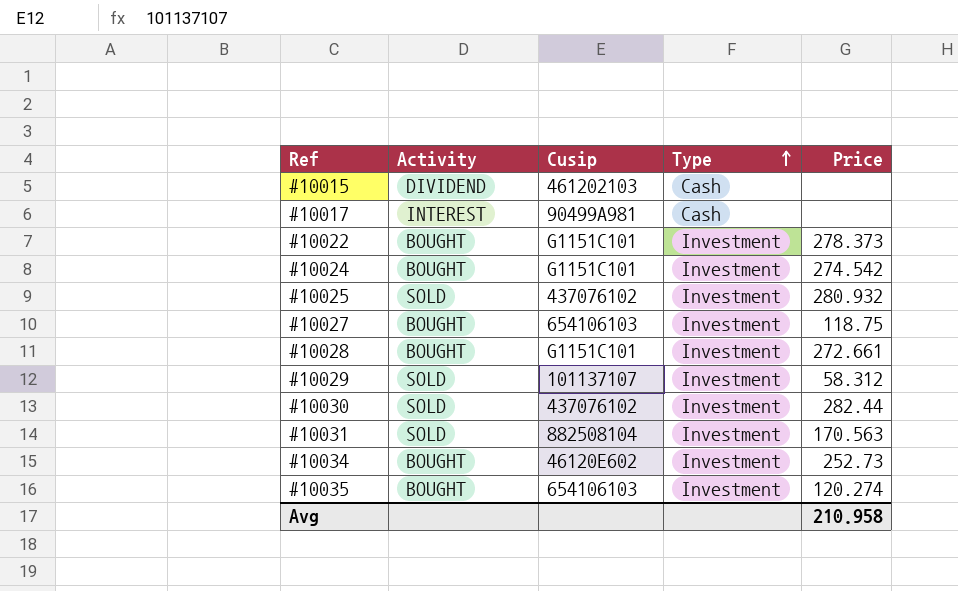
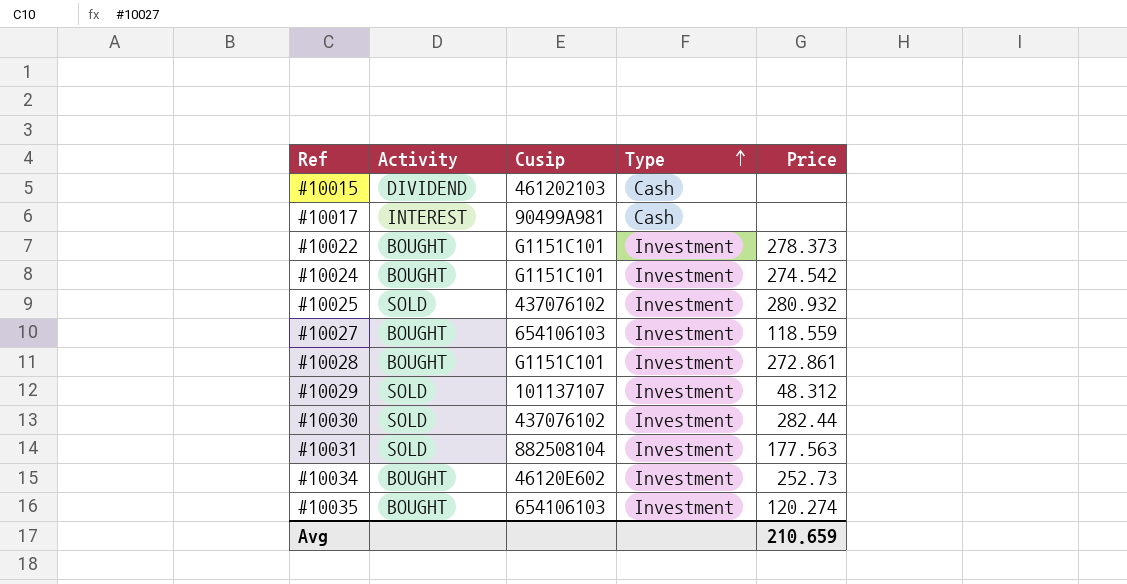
#10027 | Price: 118.75 -> 118.559
#10028 | Price: 272.661 -> 272.861
#10029 | Price: 58.312 -> 48.312
#10031 | Price: 170.563 -> 177.563
Avg | Price: 210.958 -> 210.659

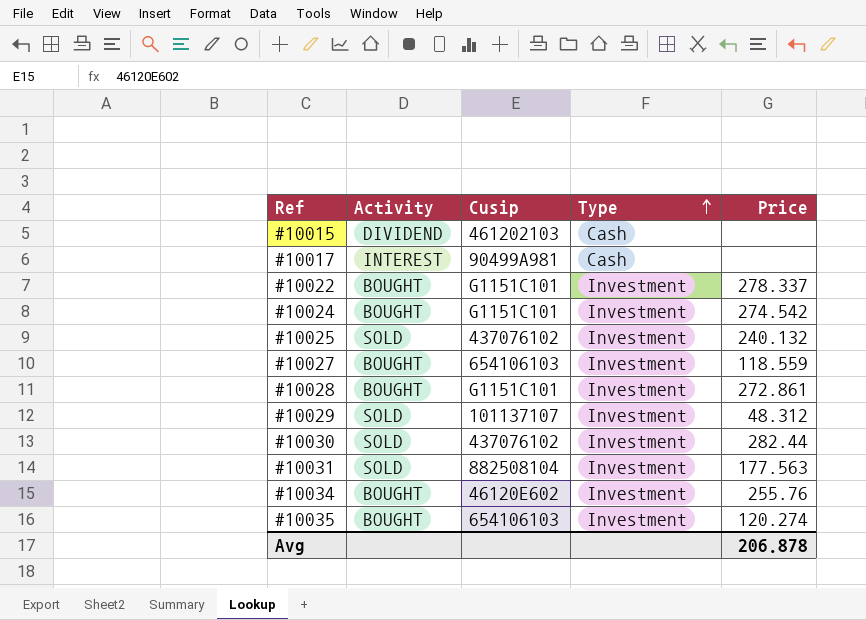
#10022 | Price: 278.373 -> 278.337
#10025 | Price: 280.932 -> 240.132
#10034 | Price: 252.73 -> 255.76
Avg | Price: 210.659 -> 206.878

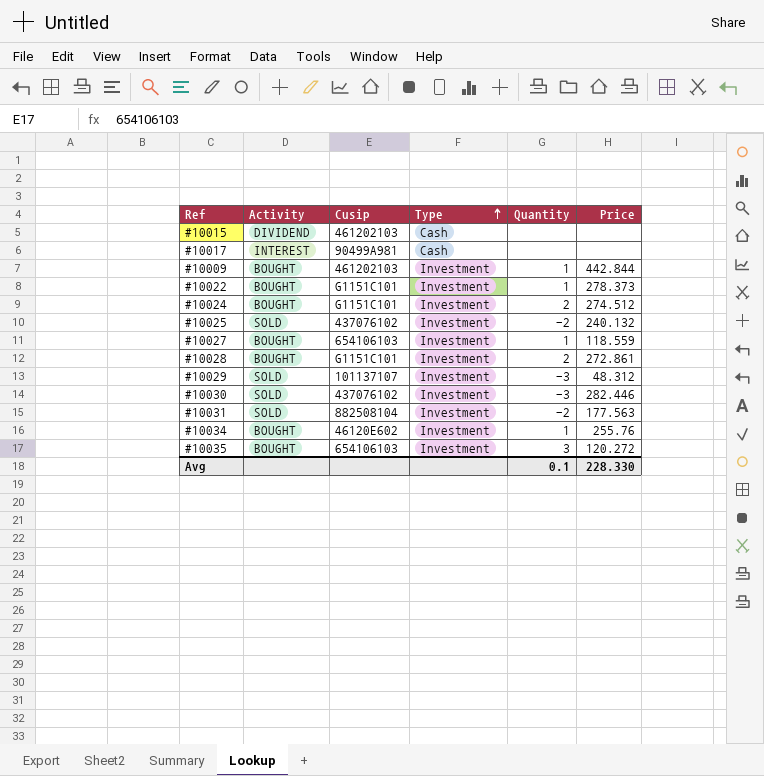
column Quantity | position: none -> 5
row #10009: none -> BOUGHT | 461202103 | Investment | 1 | 442.844
#10022 | Price: 278.337 -> 278.373
#10024 | Price: 274.542 -> 274.512
#10030 | Price: 282.44 -> 282.446
#10035 | Price: 120.274 -> 120.272
Avg | Price: 206.878 -> 228.330

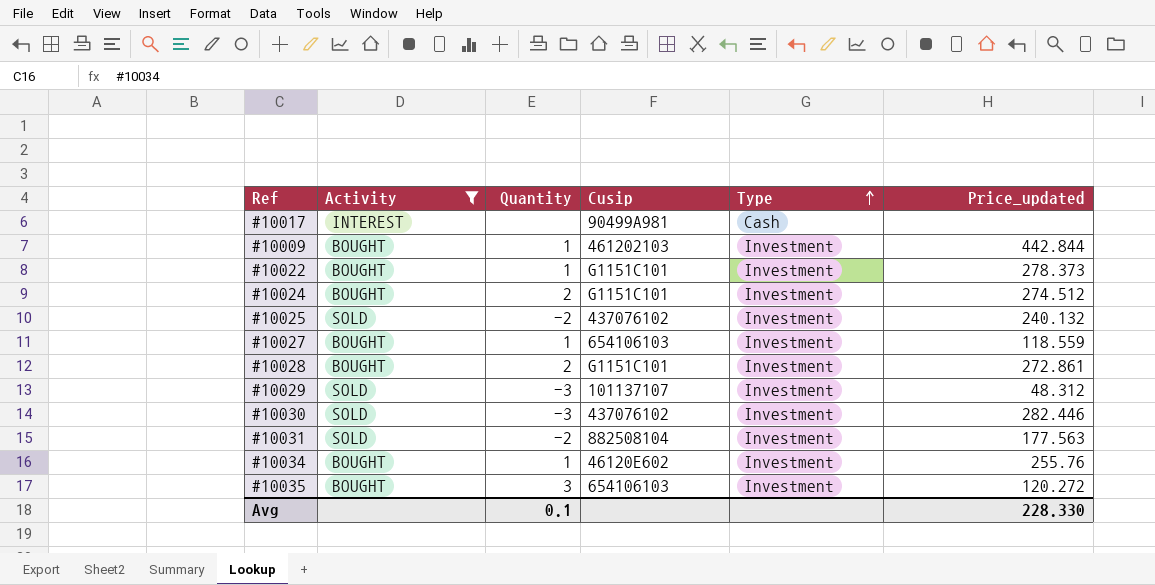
filter: none -> Activity != DIVIDEND
column Quantity | position: 5 -> 3
column name: Price -> Price_updated

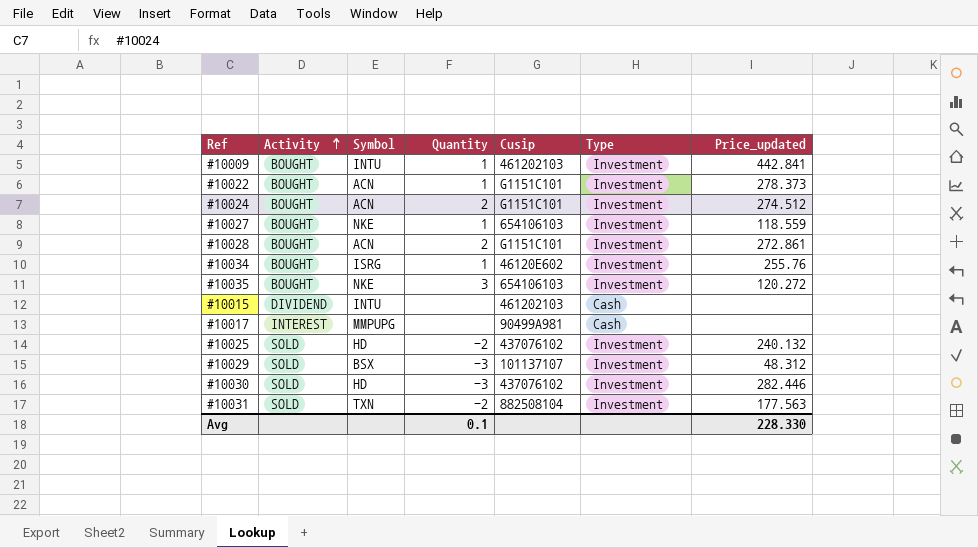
filter: Activity != DIVIDEND -> none
row order: Type ascending -> Activity ascending
column Symbol | position: none -> 3
#10009 | Price_updated: 442.844 -> 442.841

